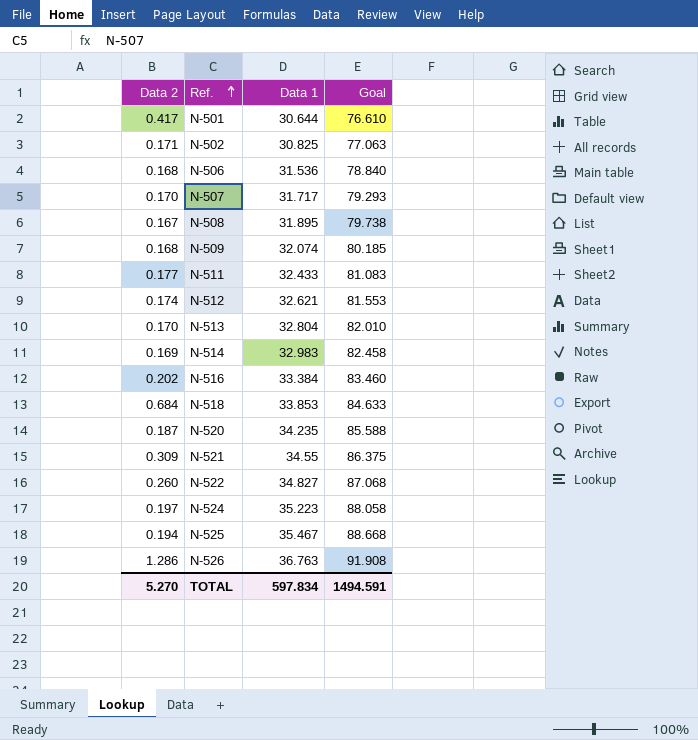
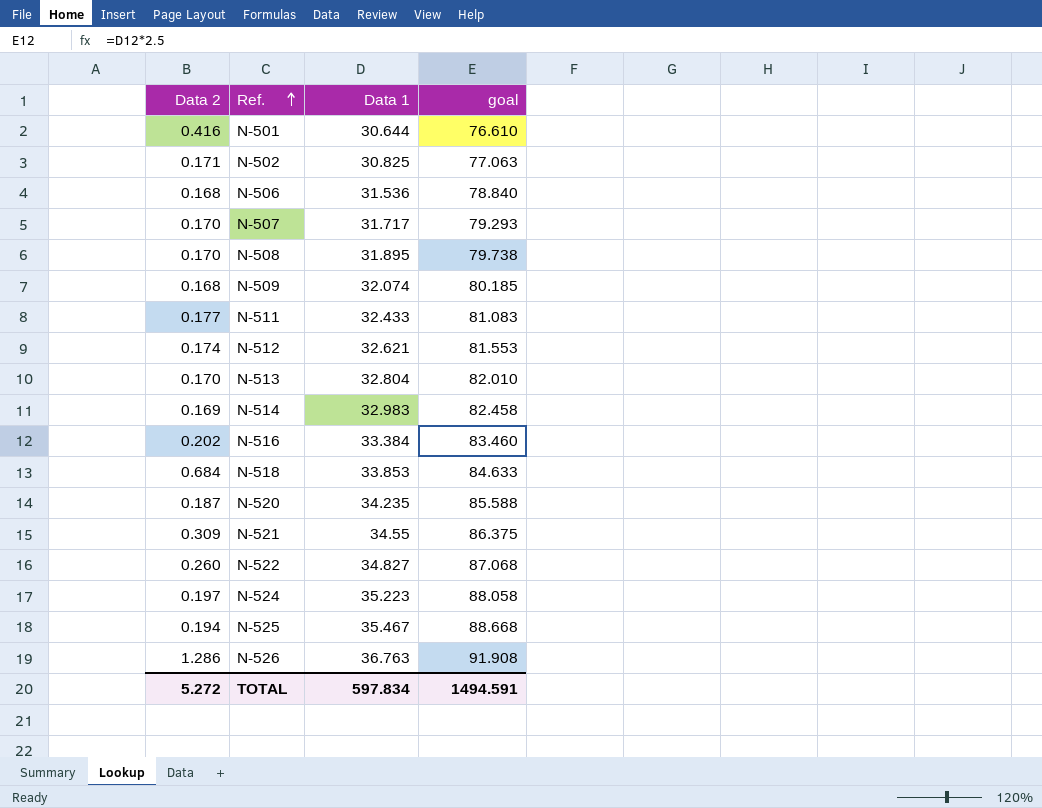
column name: Goal -> goal
N-501 | Data 2: 0.417 -> 0.416
N-508 | Data 2: 0.167 -> 0.170
TOTAL | Data 2: 5.270 -> 5.272

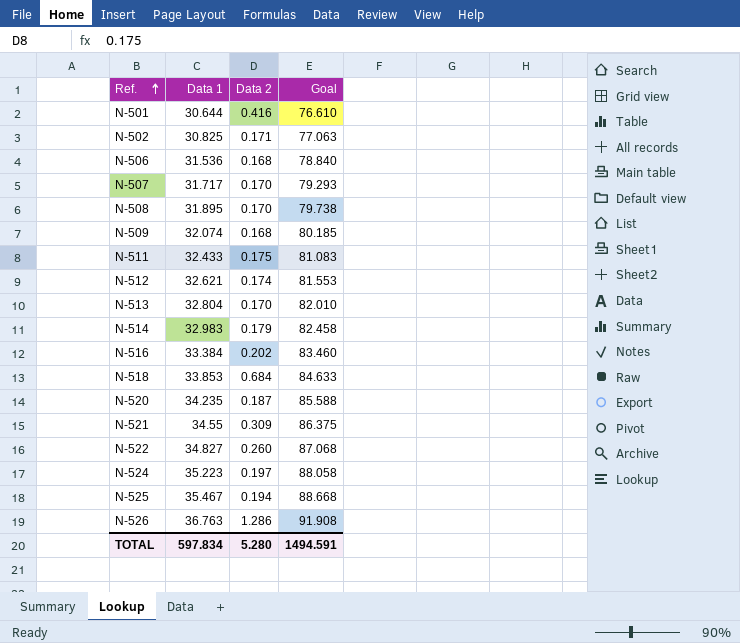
column Data 2 | position: 1 -> 3
column name: goal -> Goal
N-511 | Data 2: 0.177 -> 0.175
N-514 | Data 2: 0.169 -> 0.179
TOTAL | Data 2: 5.272 -> 5.280

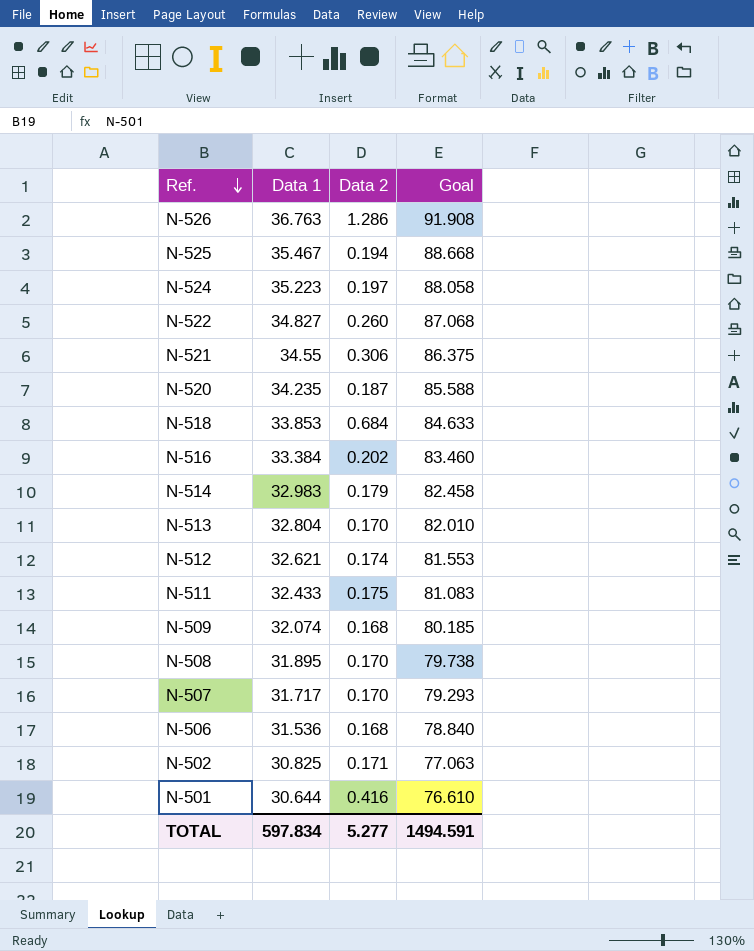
row order: Ref. ascending -> Ref. descending
N-521 | Data 2: 0.309 -> 0.306
TOTAL | Data 2: 5.280 -> 5.277

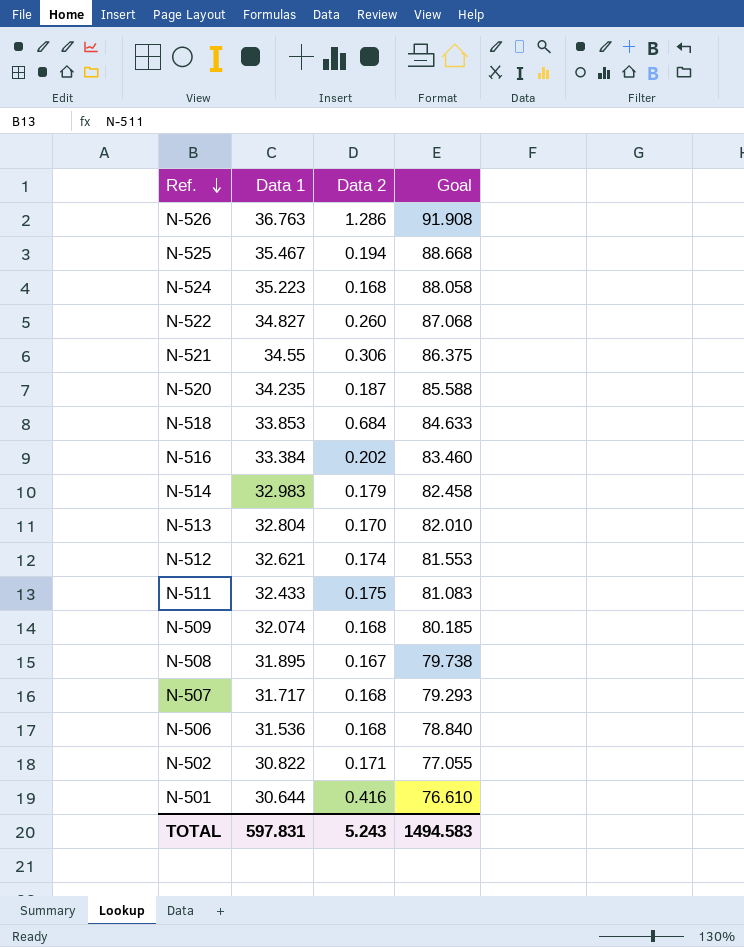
N-524 | Data 2: 0.197 -> 0.168
N-508 | Data 2: 0.170 -> 0.167
N-507 | Data 2: 0.170 -> 0.168
N-502 | Data 1: 30.825 -> 30.822
N-502 | Goal: 77.063 -> 77.055
TOTAL | Data 1: 597.834 -> 597.831
TOTAL | Data 2: 5.277 -> 5.243
TOTAL | Goal: 1494.591 -> 1494.583

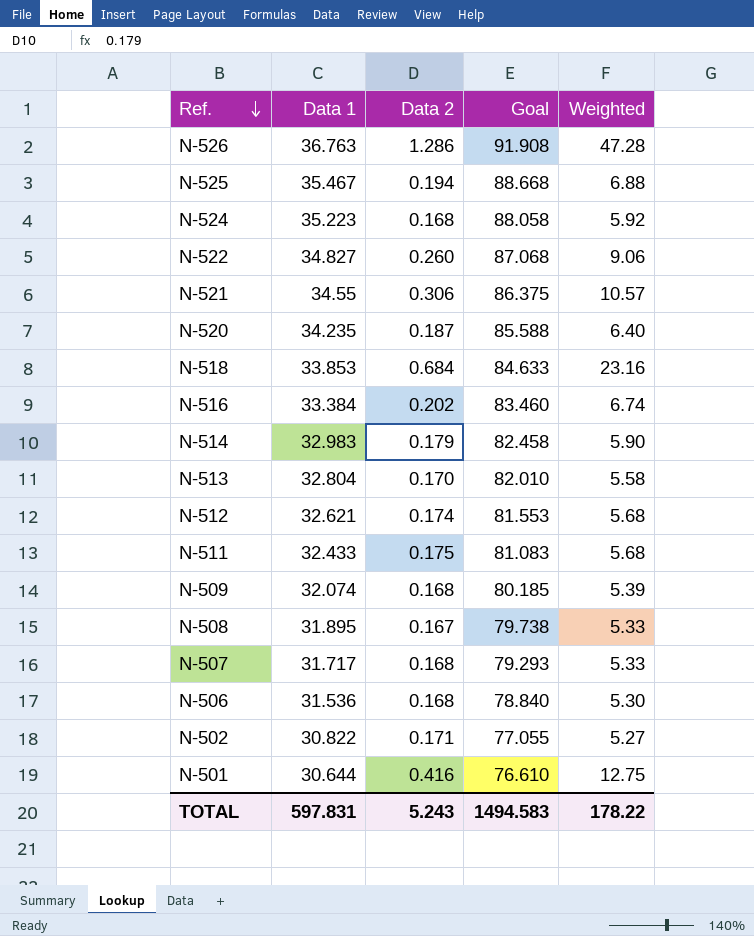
column Weighted | formula: none -> [Data 1] * [Data 2]

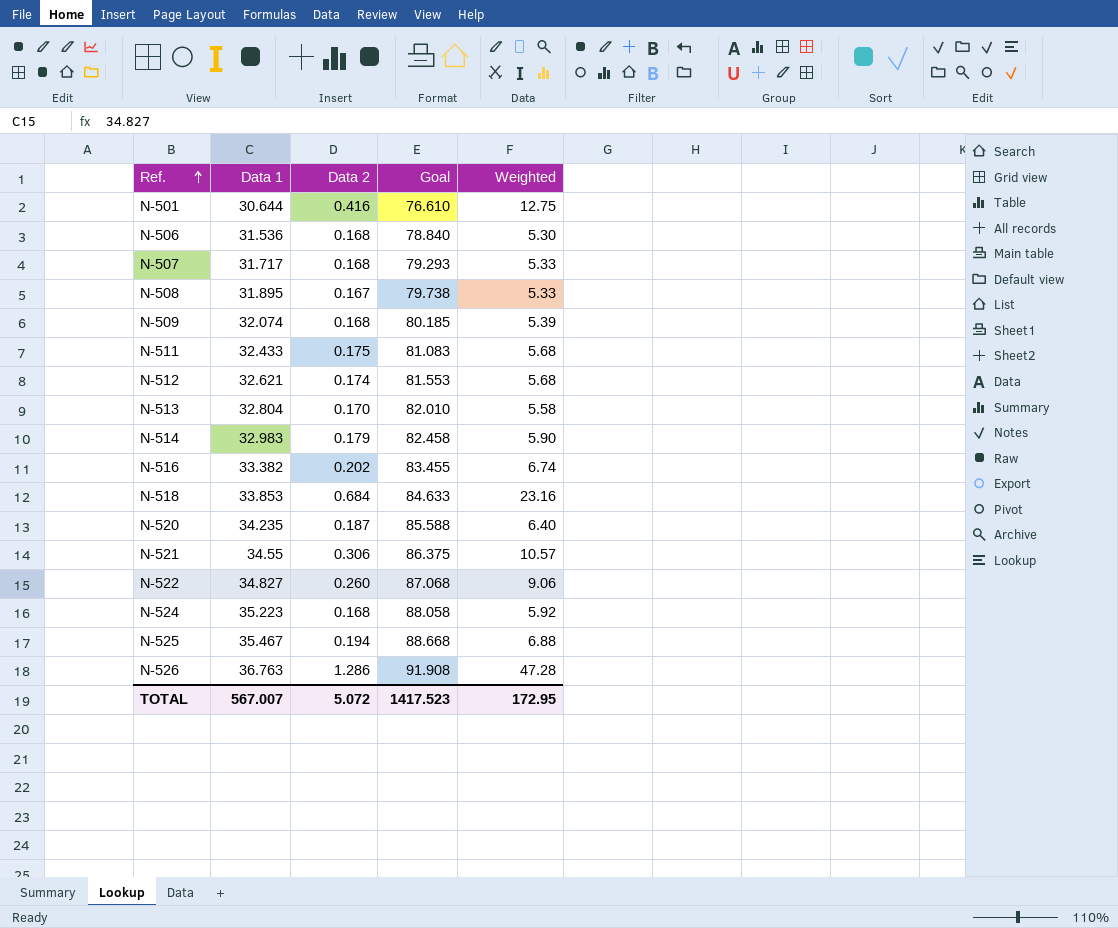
row order: Ref. descending -> Ref. ascending
row N-502: 30.822 | 0.171 | 77.055 | 5.27 -> none
N-516 | Data 1: 33.384 -> 33.382
N-516 | Goal: 83.460 -> 83.455
TOTAL | Data 1: 597.831 -> 567.007
TOTAL | Data 2: 5.243 -> 5.072
TOTAL | Goal: 1494.583 -> 1417.523
TOTAL | Weighted: 178.22 -> 172.95

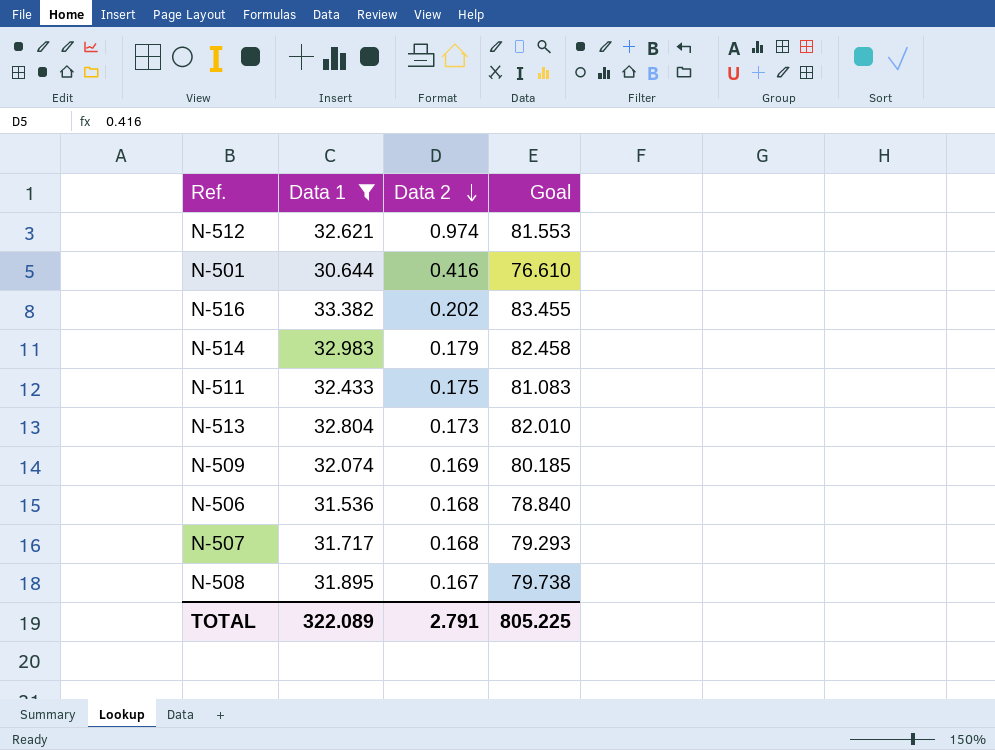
filter: none -> Data 1 <= 33.382
row order: Ref. ascending -> Data 2 descending
column Weighted | formula: [Data 1] * [Data 2] -> none
N-512 | Data 2: 0.174 -> 0.974
N-513 | Data 2: 0.170 -> 0.173
N-509 | Data 2: 0.168 -> 0.169
TOTAL | Data 1: 567.007 -> 322.089
TOTAL | Data 2: 5.072 -> 2.791
TOTAL | Goal: 1417.523 -> 805.225

